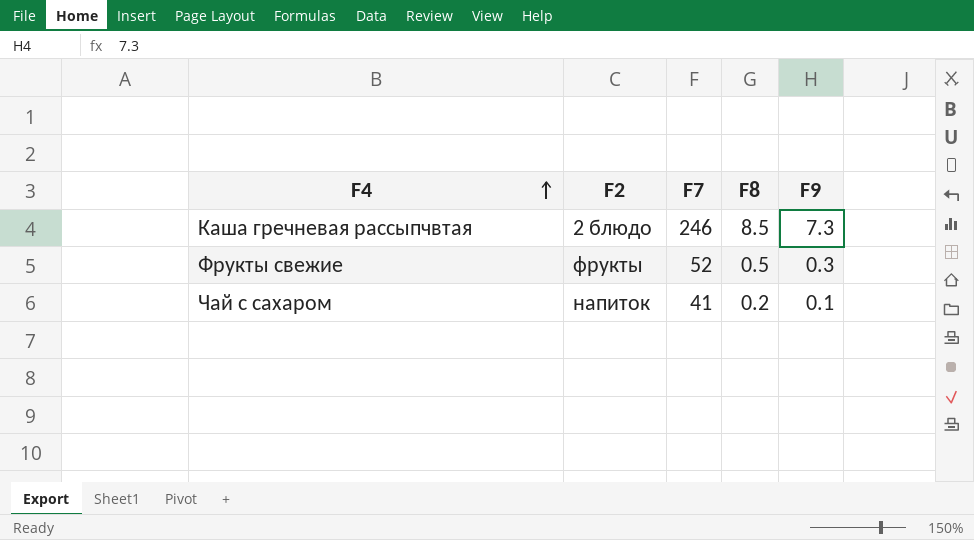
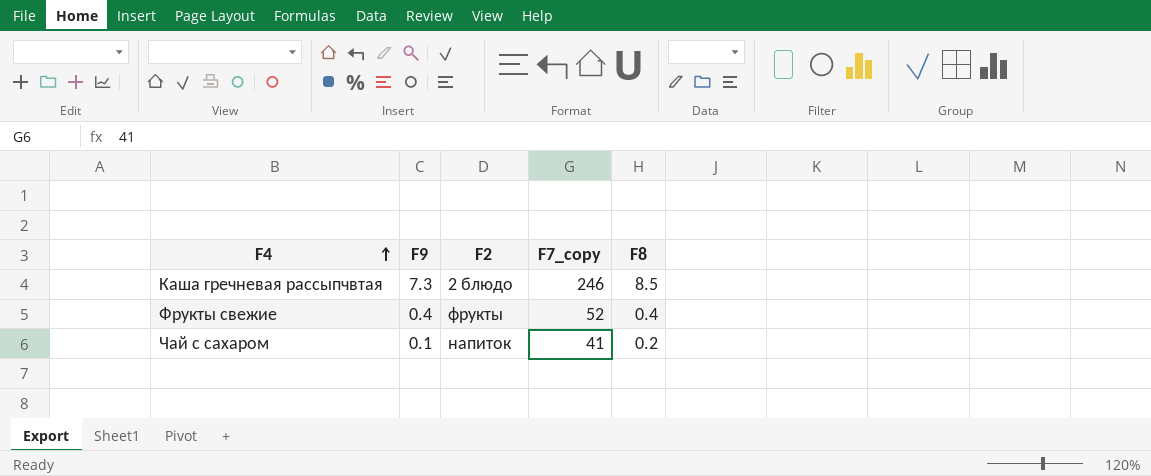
column F9 | position: 5 -> 2
column name: F7 -> F7_copy
Фрукты свежие | F9: 0.3 -> 0.4
Фрукты свежие | F8: 0.5 -> 0.4

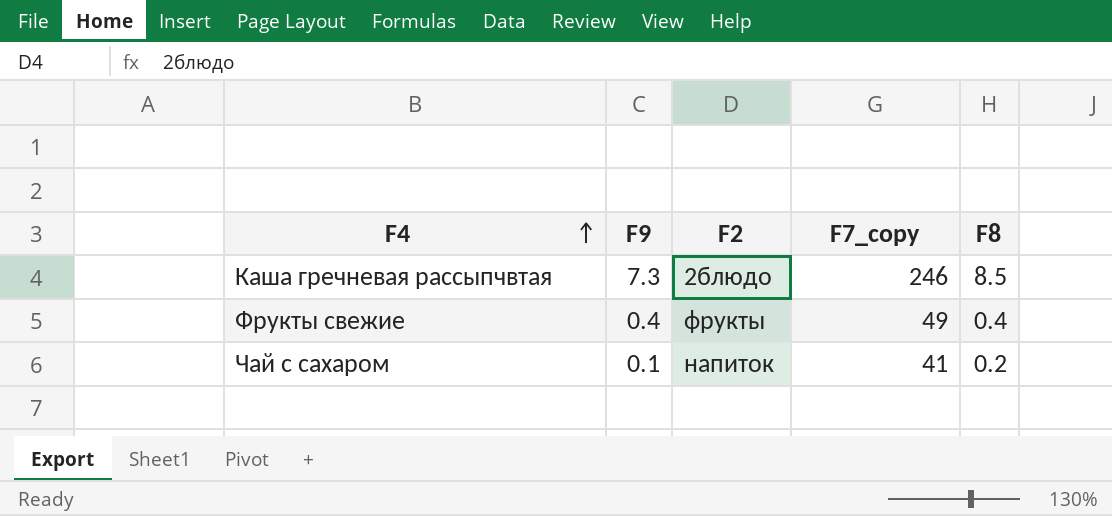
Каша гречневая рассыпчвтая | F2: 2 блюдо -> 2блюдо
Фрукты свежие | F7_copy: 52 -> 49

